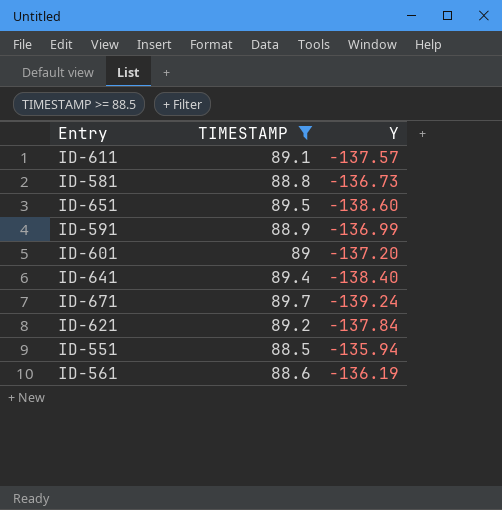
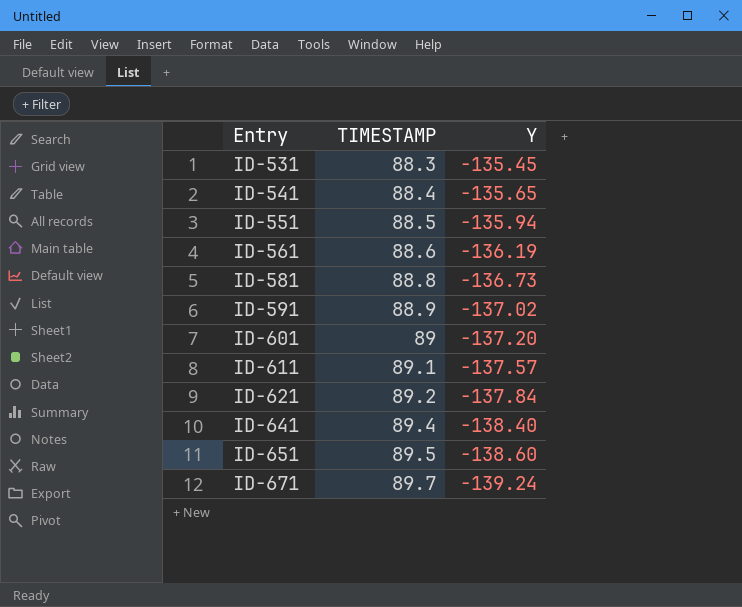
filter: TIMESTAMP >= 88.5 -> none
row order: none -> Entry ascending
ID-591 | Y: -136.99 -> -137.02

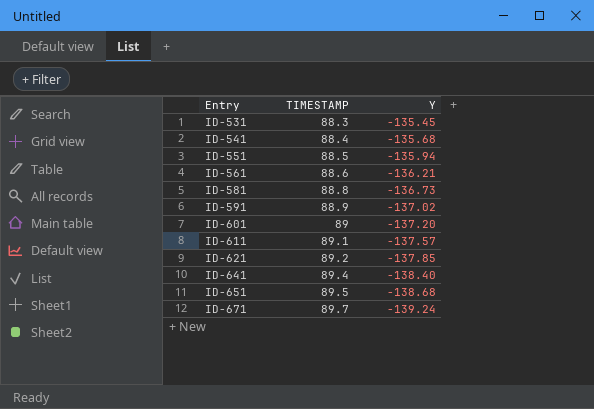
ID-541 | Y: -135.65 -> -135.68
ID-561 | Y: -136.19 -> -136.21
ID-621 | Y: -137.84 -> -137.85
ID-651 | Y: -138.60 -> -138.68

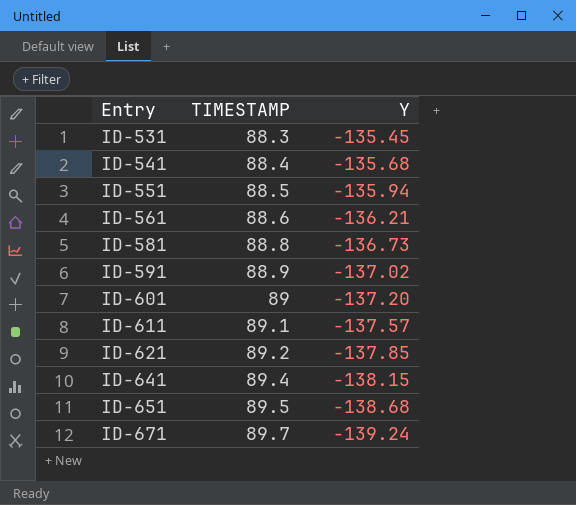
ID-641 | Y: -138.40 -> -138.15

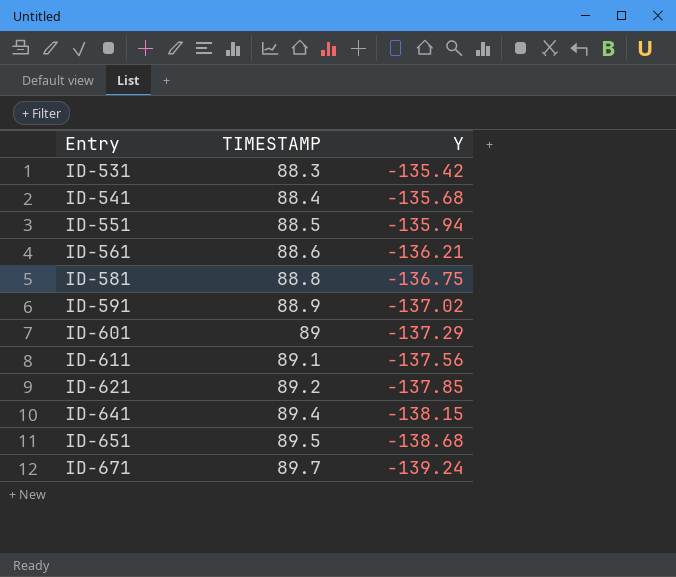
ID-531 | Y: -135.45 -> -135.42
ID-581 | Y: -136.73 -> -136.75
ID-601 | Y: -137.20 -> -137.29
ID-611 | Y: -137.57 -> -137.56

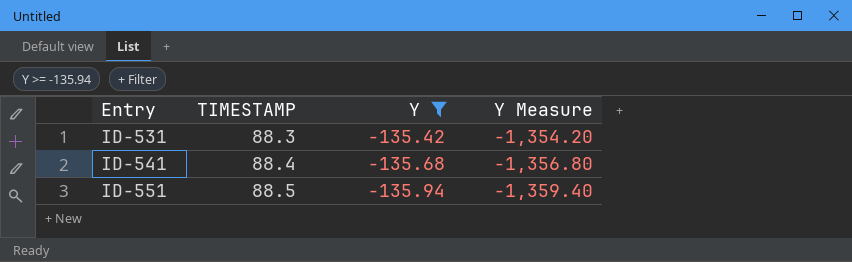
filter: none -> Y >= -135.94
column Y Measure | formula: none -> [Y] * 10

